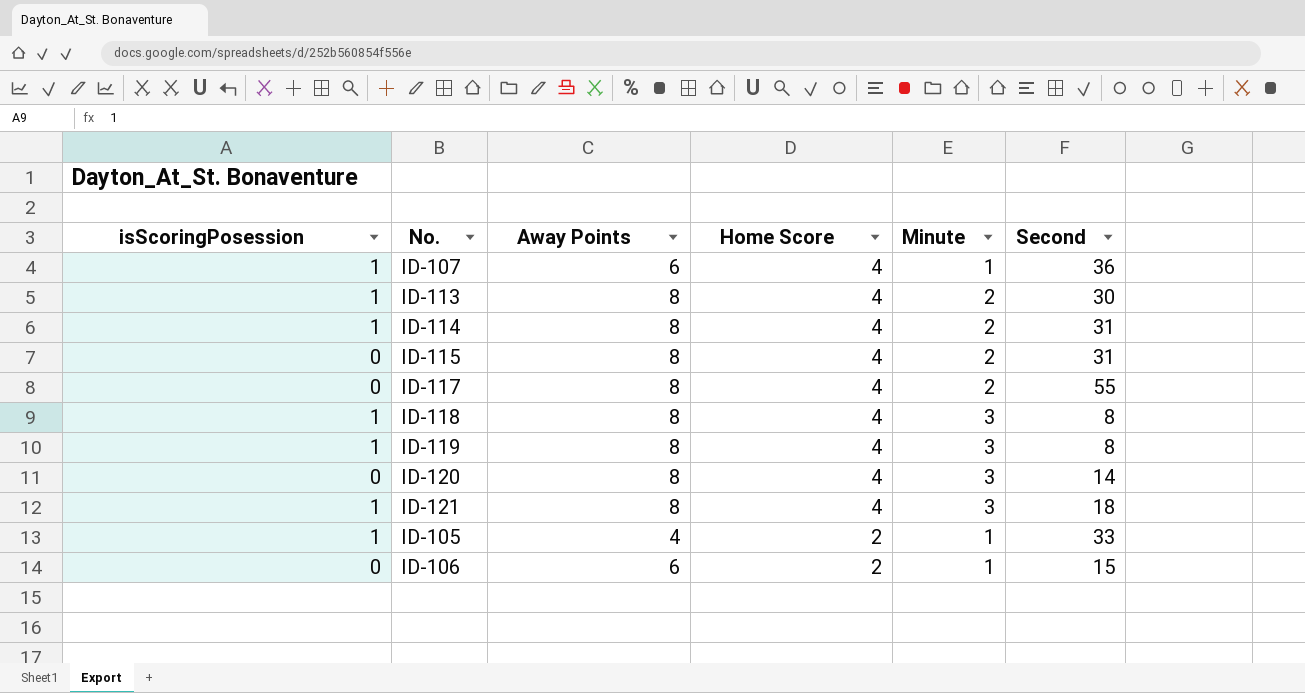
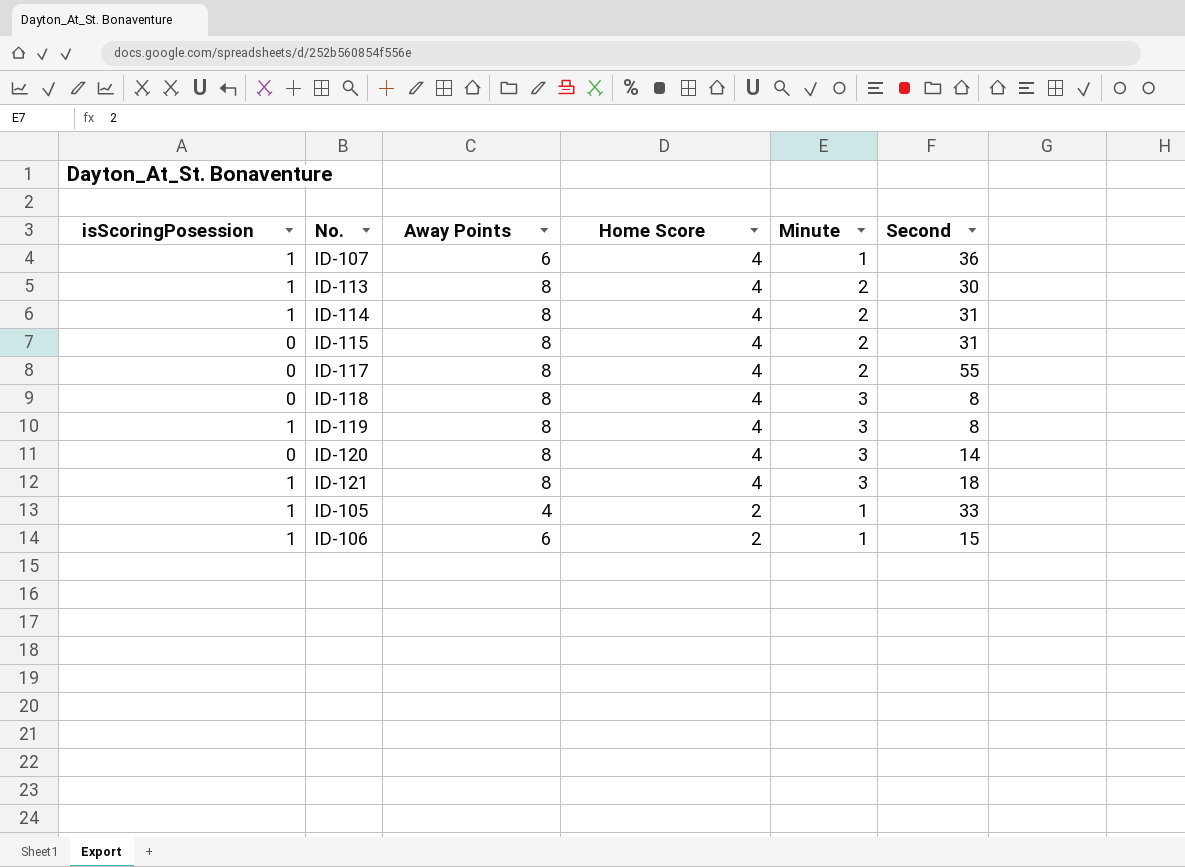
ID-118 | isScoringPosession: 1 -> 0
ID-106 | isScoringPosession: 0 -> 1

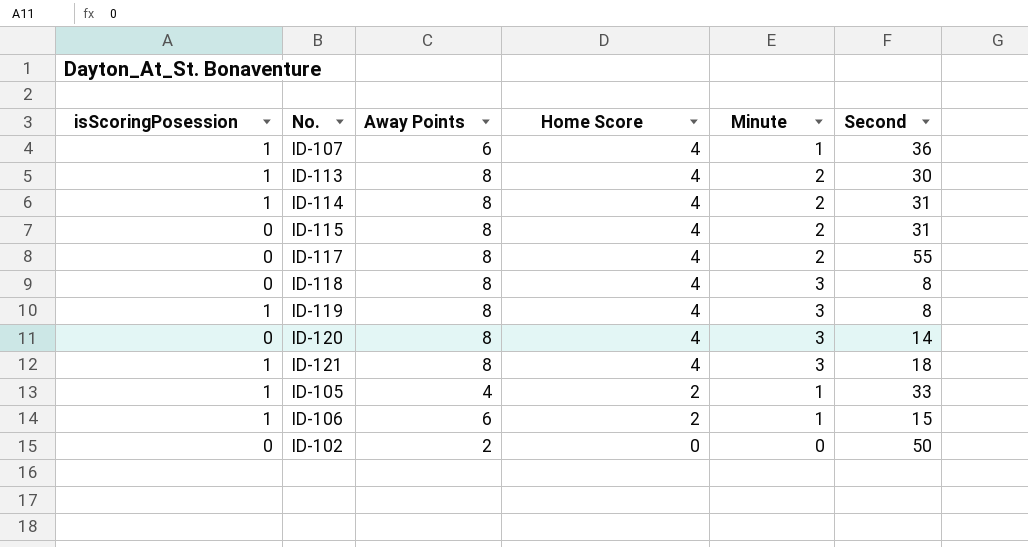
row ID-102: none -> 0 | 2 | 0 | 0 | 50

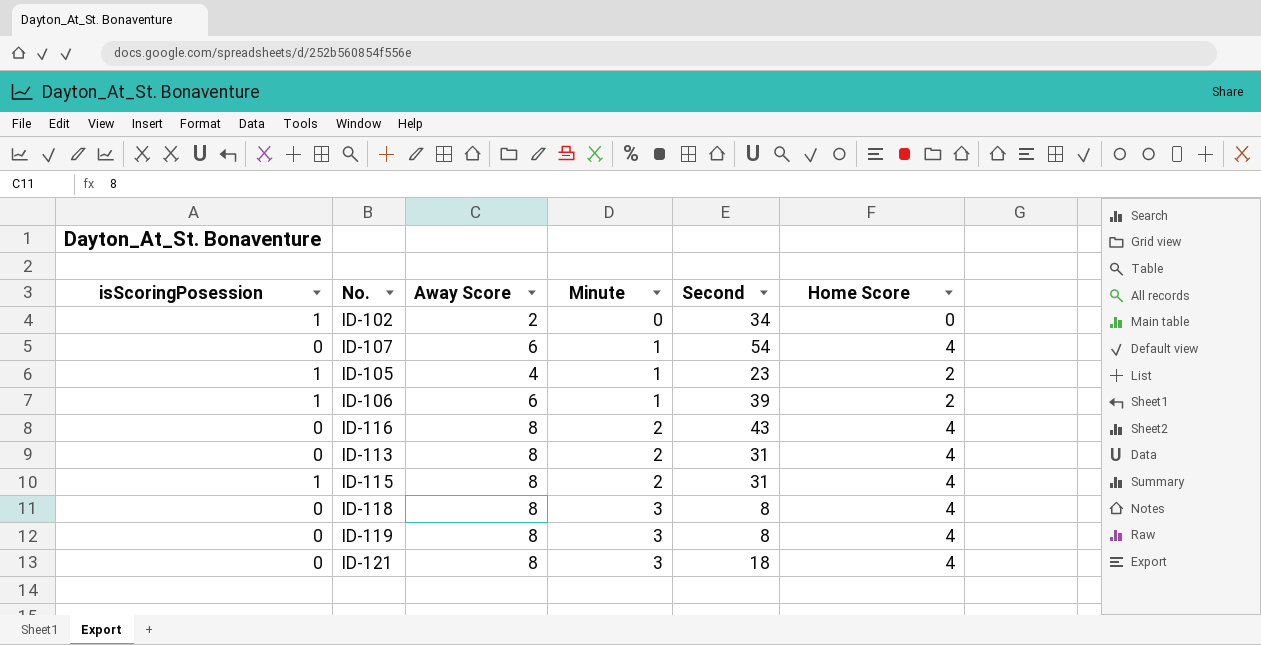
row order: Home Score descending -> Minute ascending
column name: Away Points -> Away Score
column Home Score | position: 4 -> 6
row ID-114: 1 | 8 | 4 | 2 | 31 -> none
row ID-117: 0 | 8 | 4 | 2 | 55 -> none
row ID-120: 0 | 8 | 4 | 3 | 14 -> none
ID-102 | isScoringPosession: 0 -> 1
ID-102 | Second: 50 -> 34
ID-107 | isScoringPosession: 1 -> 0
ID-107 | Second: 36 -> 54
ID-105 | Second: 33 -> 23
ID-106 | Second: 15 -> 39
row ID-116: none -> 0 | 8 | 2 | 43 | 4
ID-113 | isScoringPosession: 1 -> 0
ID-113 | Second: 30 -> 31
ID-115 | isScoringPosession: 0 -> 1
ID-119 | isScoringPosession: 1 -> 0
ID-121 | isScoringPosession: 1 -> 0

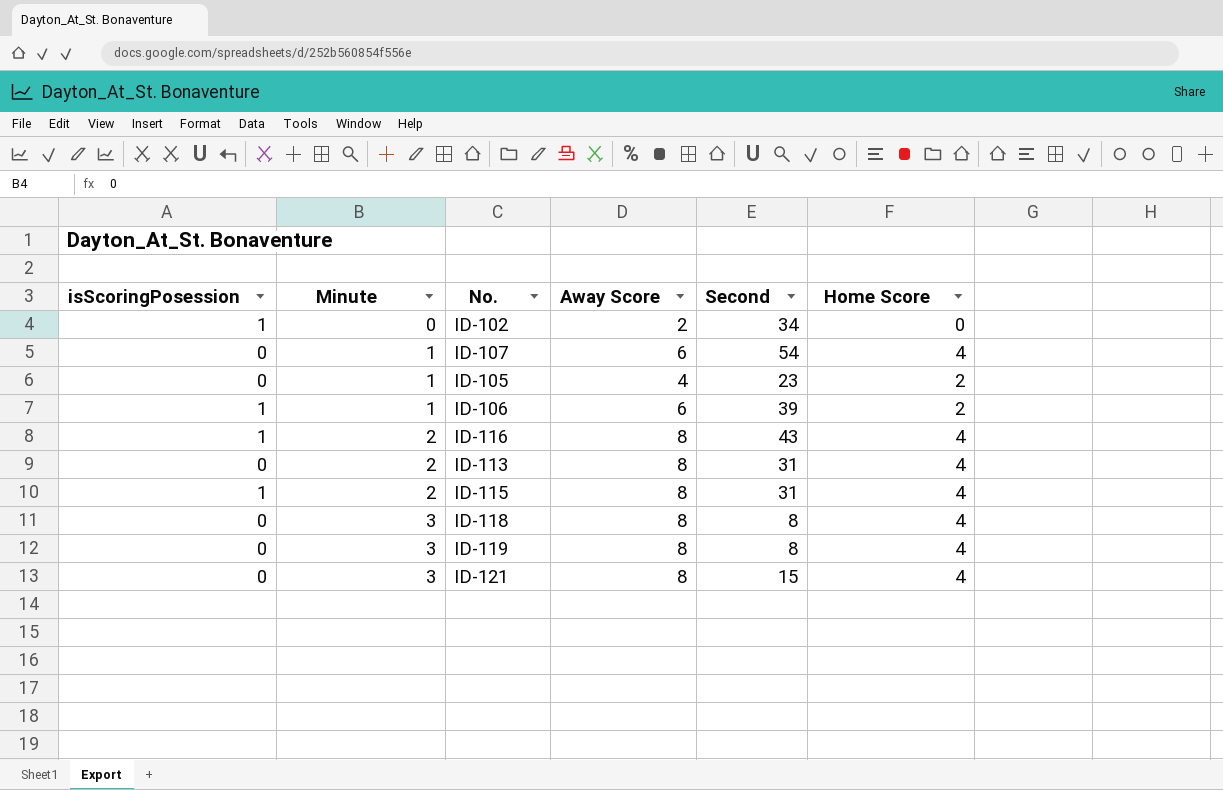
column Minute | position: 4 -> 2
ID-105 | isScoringPosession: 1 -> 0
ID-116 | isScoringPosession: 0 -> 1
ID-121 | Second: 18 -> 15

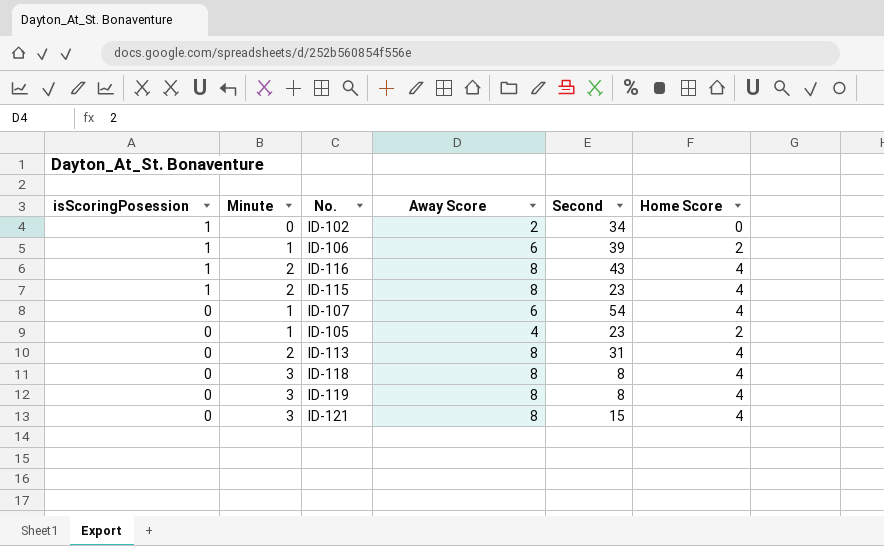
row order: Minute ascending -> isScoringPosession descending
ID-115 | Second: 31 -> 23

